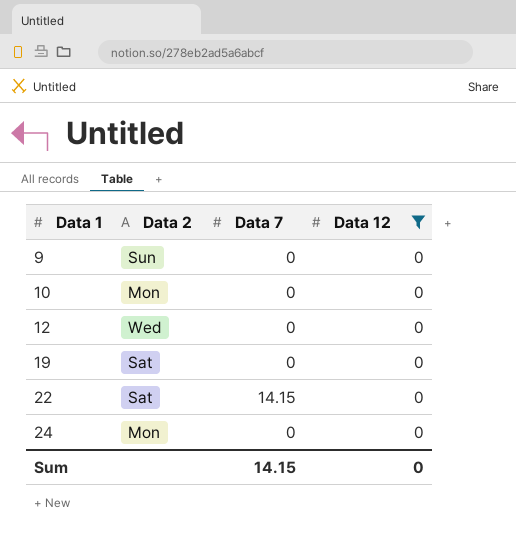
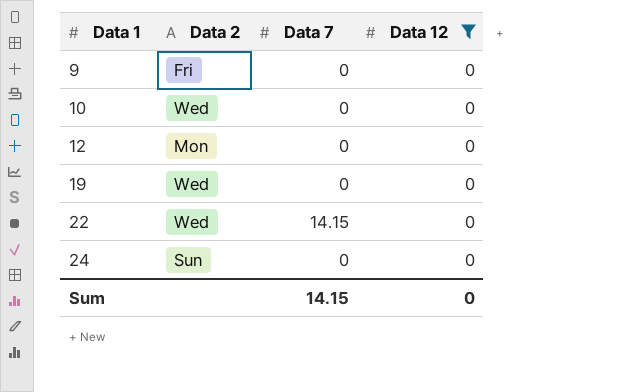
9 | Data 2: Sun -> Fri
10 | Data 2: Mon -> Wed
12 | Data 2: Wed -> Mon
19 | Data 2: Sat -> Wed
22 | Data 2: Sat -> Wed
24 | Data 2: Mon -> Sun

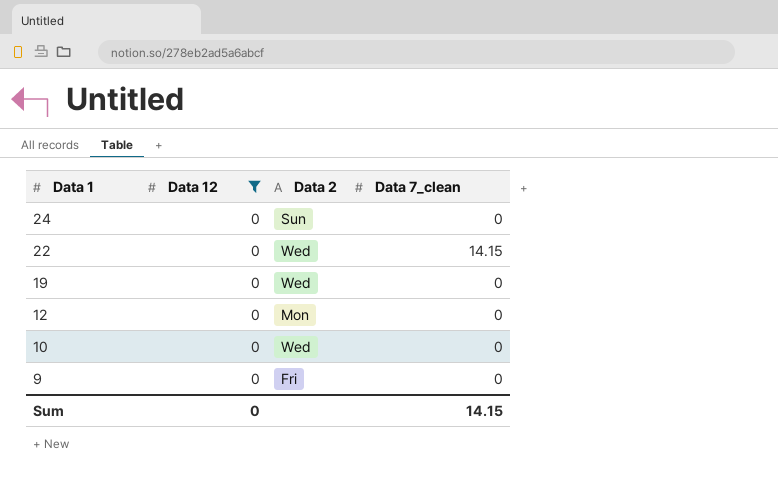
row order: Data 1 ascending -> Data 1 descending
column Data 12 | position: 4 -> 2
column name: Data 7 -> Data 7_clean

